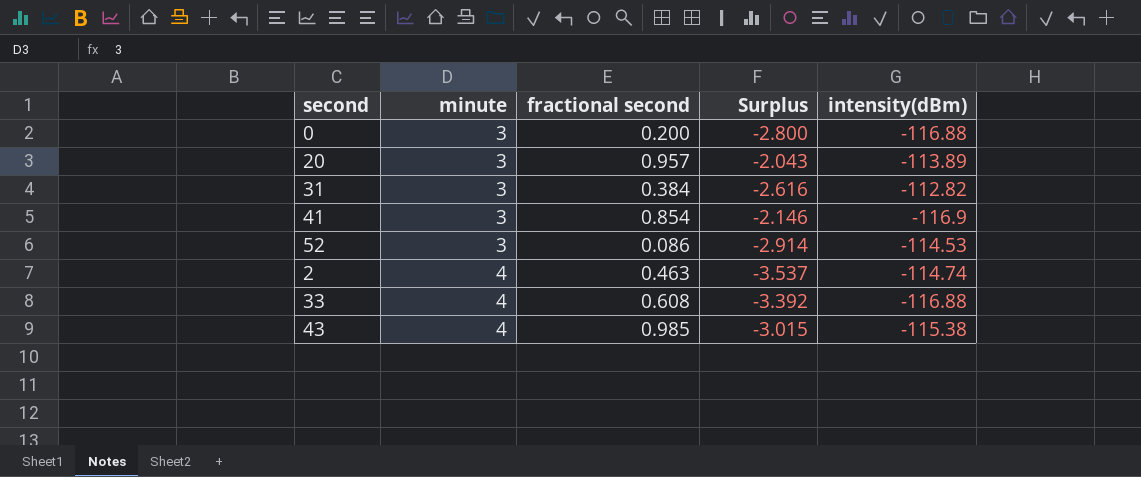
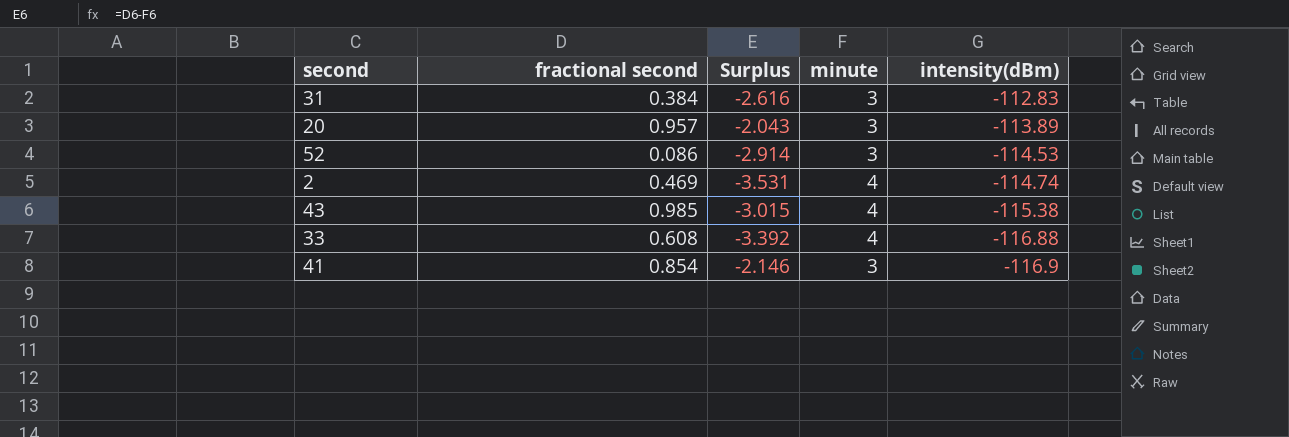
row order: minute ascending -> intensity(dBm) descending
column minute | position: 2 -> 4
row 0: 3 | 0.200 | -2.800 | -116.88 -> none
31 | intensity(dBm): -112.82 -> -112.83
2 | fractional second: 0.463 -> 0.469
2 | Surplus: -3.537 -> -3.531

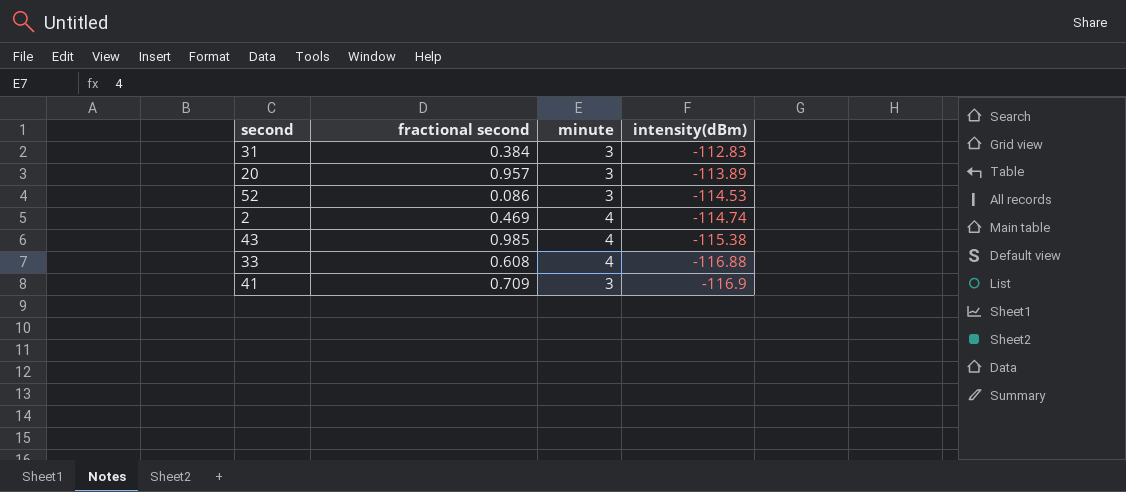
column Surplus | formula: [fractional second] - [minute] -> none
41 | fractional second: 0.854 -> 0.709

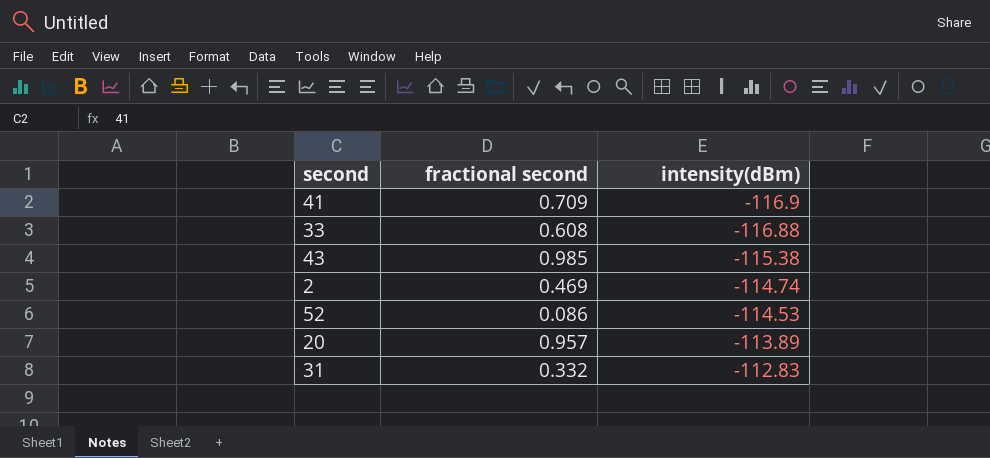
row order: intensity(dBm) descending -> intensity(dBm) ascending
column minute | position: 3 -> none
31 | fractional second: 0.384 -> 0.332

